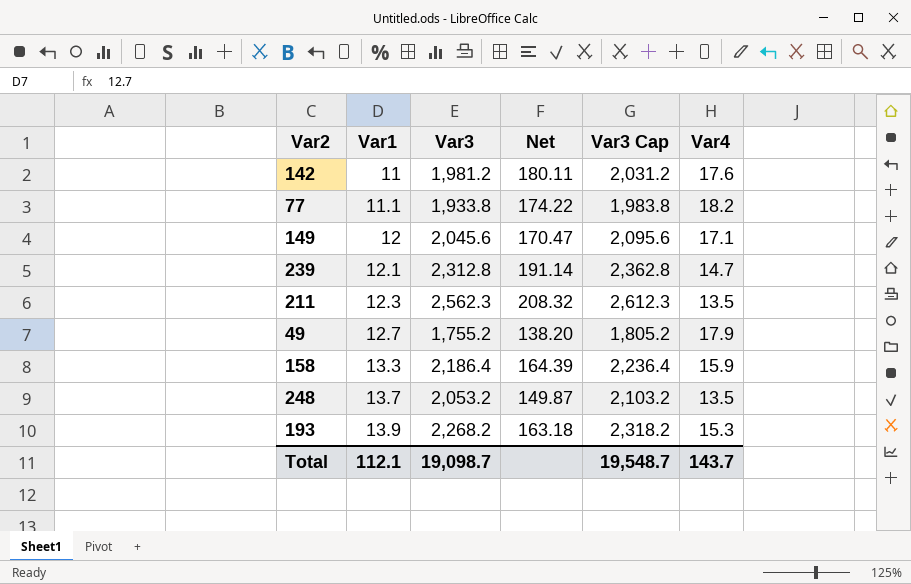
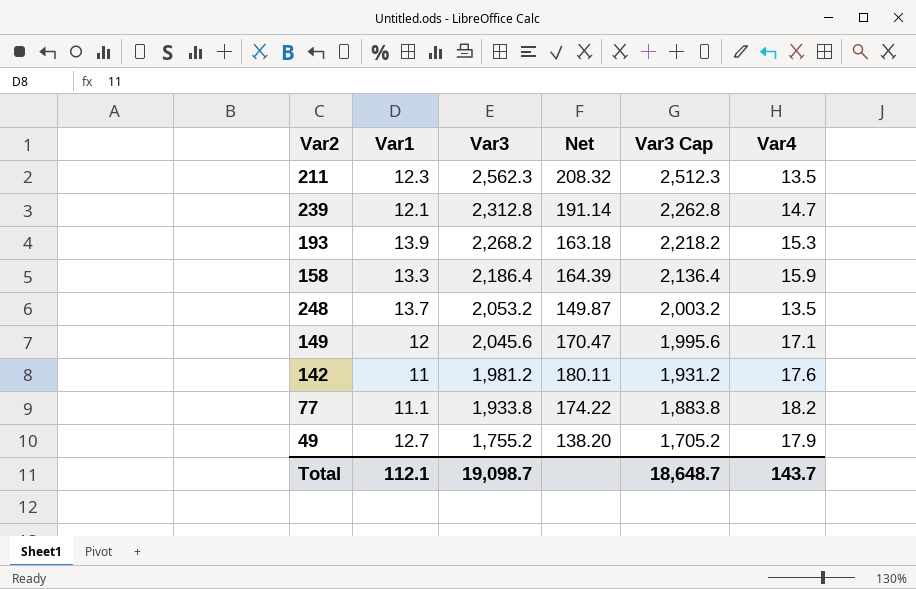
row order: Var1 ascending -> Var3 descending
column Var3 Cap | formula: [Var3] + 50 -> [Var3] - 50
Total | Var3 Cap: 19,548.7 -> 18,648.7

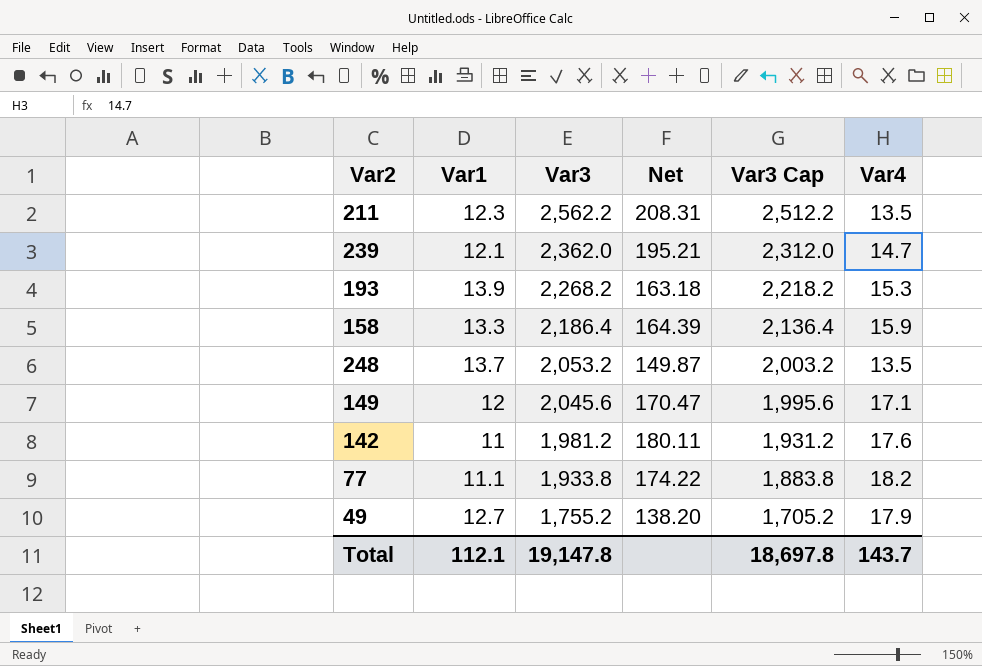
211 | Var3: 2,562.3 -> 2,562.2
211 | Net: 208.32 -> 208.31
211 | Var3 Cap: 2,512.3 -> 2,512.2
239 | Var3: 2,312.8 -> 2,362.0
239 | Net: 191.14 -> 195.21
239 | Var3 Cap: 2,262.8 -> 2,312.0
Total | Var3: 19,098.7 -> 19,147.8
Total | Var3 Cap: 18,648.7 -> 18,697.8

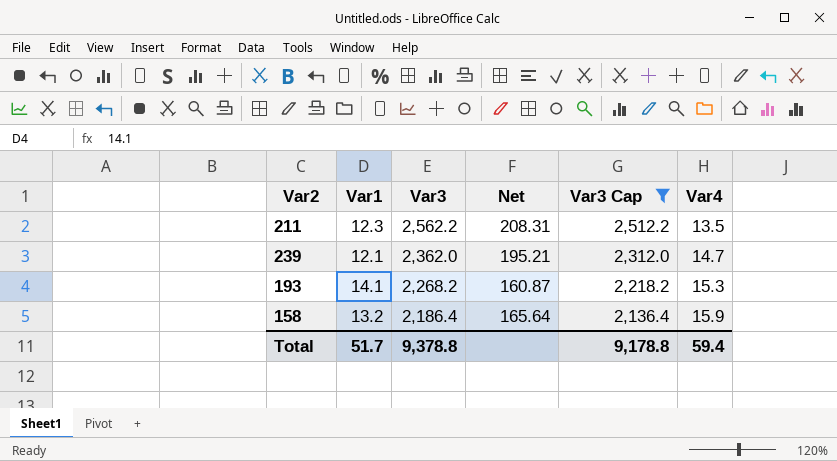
filter: none -> Var3 Cap >= 2,136.4
193 | Var1: 13.9 -> 14.1
193 | Net: 163.18 -> 160.87
158 | Var1: 13.3 -> 13.2
158 | Net: 164.39 -> 165.64
Total | Var1: 112.1 -> 51.7
Total | Var3: 19,147.8 -> 9,378.8
Total | Var3 Cap: 18,697.8 -> 9,178.8
Total | Var4: 143.7 -> 59.4

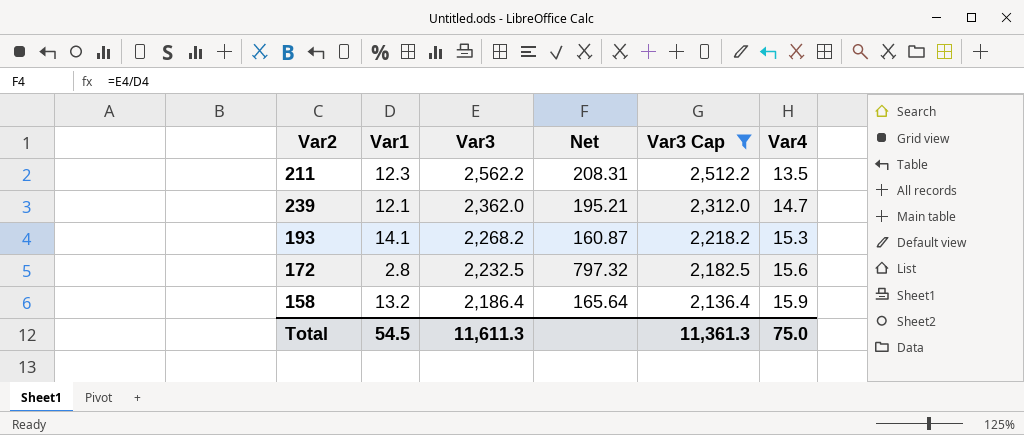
row 172: none -> 2.8 | 2,232.5 | 797.32 | 2,182.5 | 15.6
Total | Var1: 51.7 -> 54.5
Total | Var3: 9,378.8 -> 11,611.3
Total | Var3 Cap: 9,178.8 -> 11,361.3
Total | Var4: 59.4 -> 75.0

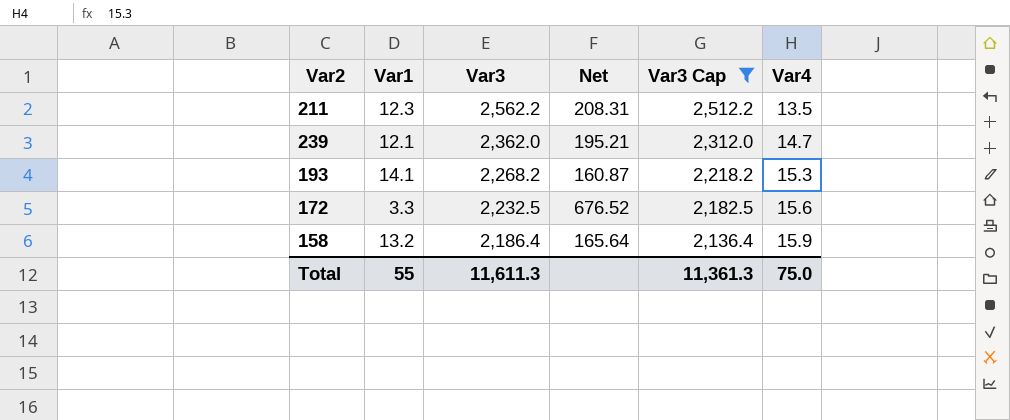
172 | Var1: 2.8 -> 3.3
172 | Net: 797.32 -> 676.52
Total | Var1: 54.5 -> 55

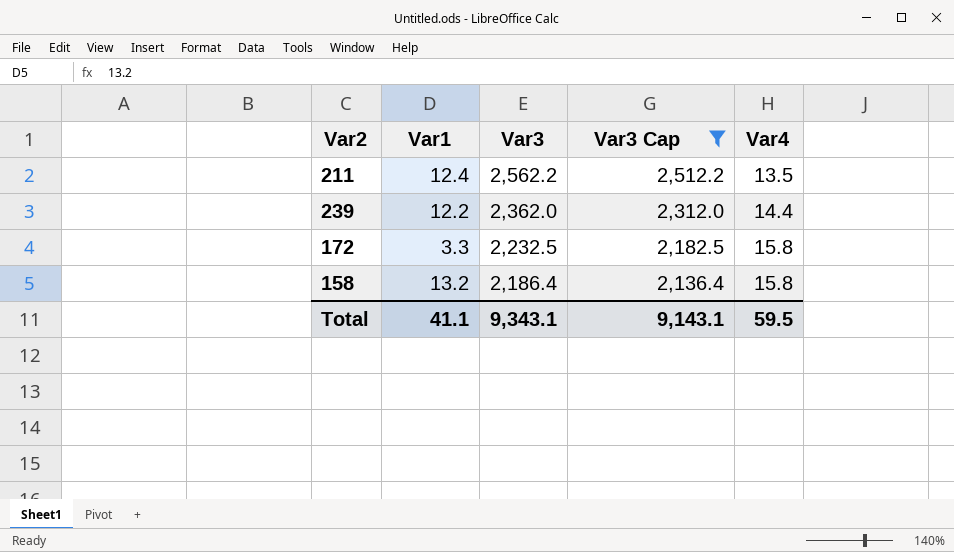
column Net | formula: [Var3] / [Var1] -> none
row 193: 14.1 | 2,268.2 | 160.87 | 2,218.2 | 15.3 -> none
211 | Var1: 12.3 -> 12.4
239 | Var1: 12.1 -> 12.2
239 | Var4: 14.7 -> 14.4
172 | Var4: 15.6 -> 15.8
158 | Var4: 15.9 -> 15.8
Total | Var1: 55 -> 41.1
Total | Var3: 11,611.3 -> 9,343.1
Total | Var3 Cap: 11,361.3 -> 9,143.1
Total | Var4: 75.0 -> 59.5

